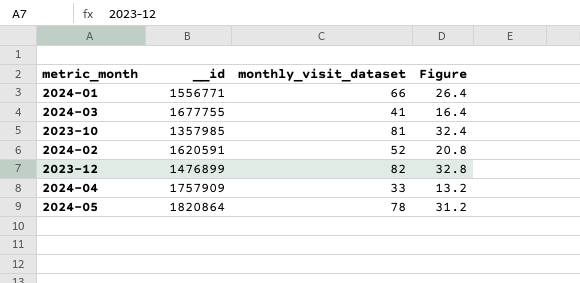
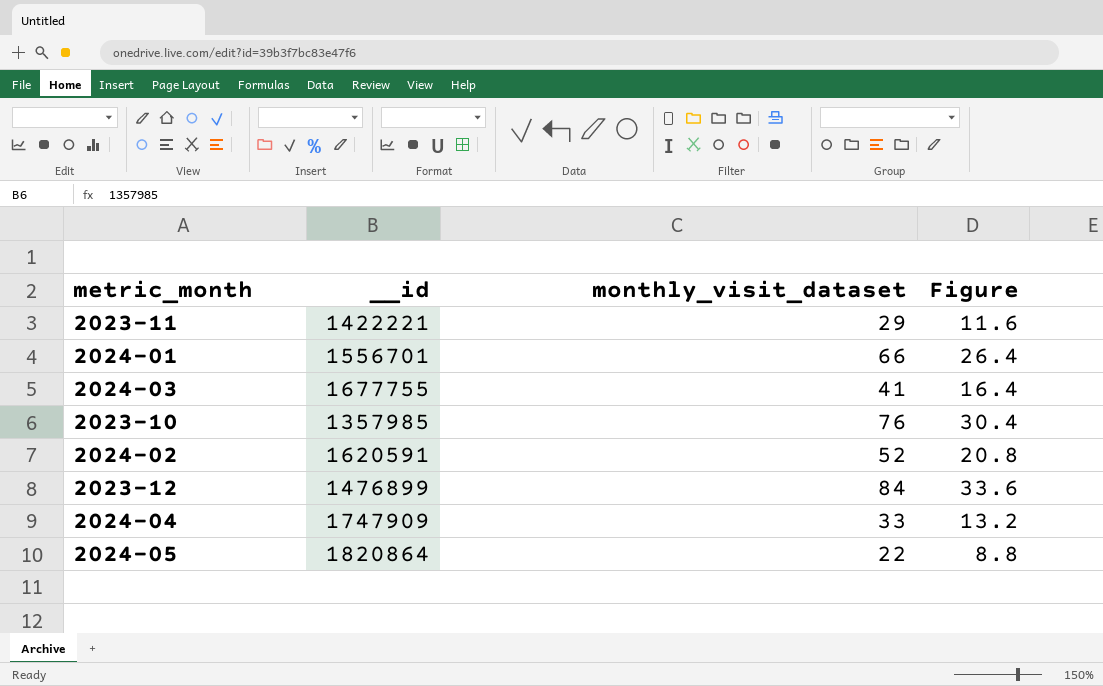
row 2023-11: none -> 1422221 | 29 | 11.6
2024-01 | __id: 1556771 -> 1556701
2023-10 | monthly_visit_dataset: 81 -> 76
2023-10 | Figure: 32.4 -> 30.4
2023-12 | monthly_visit_dataset: 82 -> 84
2023-12 | Figure: 32.8 -> 33.6
2024-04 | __id: 1757909 -> 1747909
2024-05 | monthly_visit_dataset: 78 -> 22
2024-05 | Figure: 31.2 -> 8.8

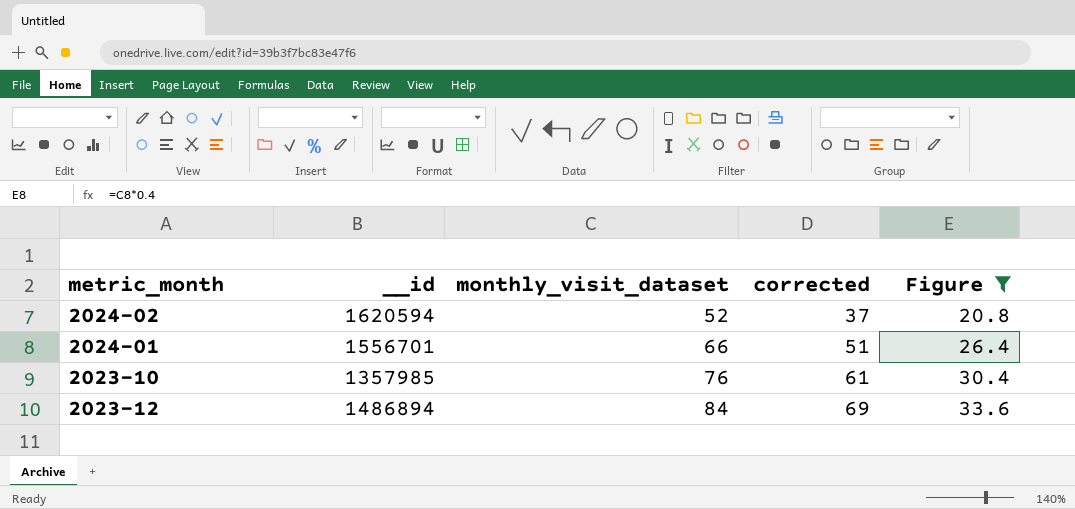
filter: none -> Figure >= 20.8
row order: none -> monthly_visit_dataset ascending
column corrected | formula: none -> [monthly_visit_dataset] - 15
2024-02 | __id: 1620591 -> 1620594
2023-12 | __id: 1476899 -> 1486894

